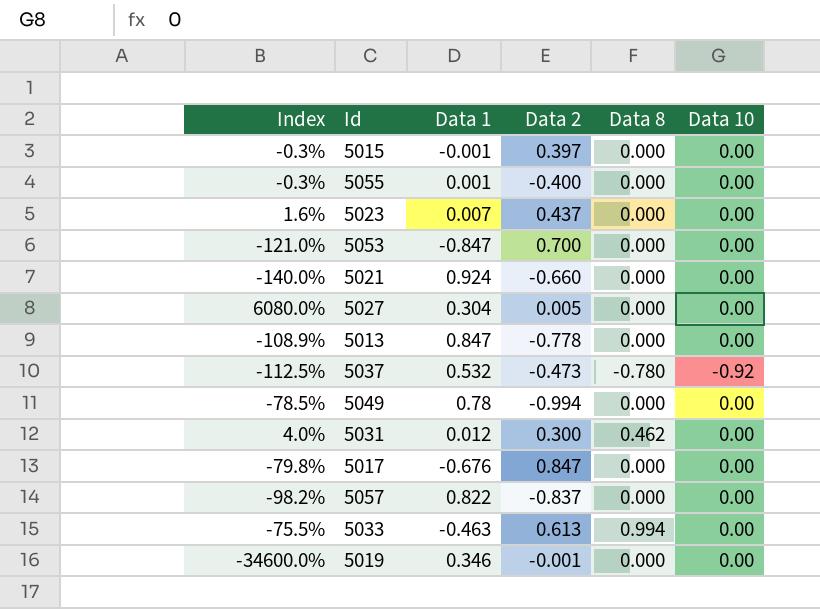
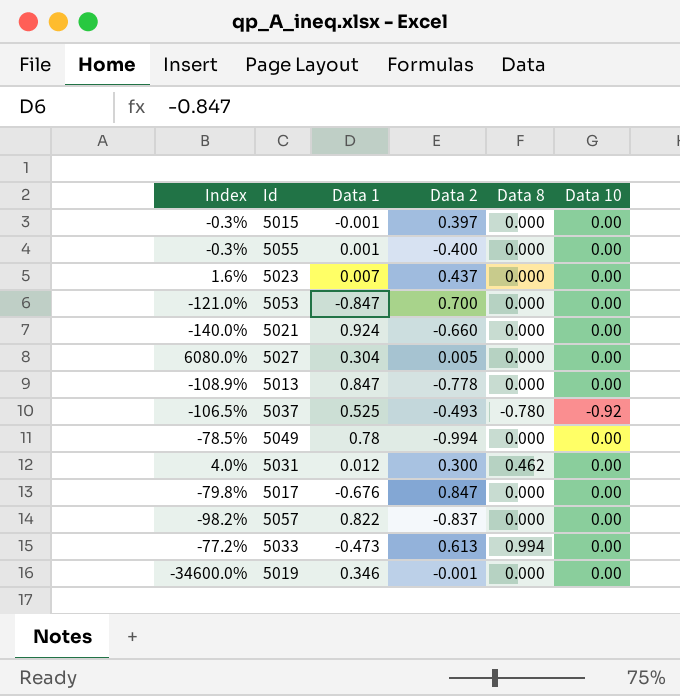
5037 | Index: -112.5% -> -106.5%
5037 | Data 1: 0.532 -> 0.525
5037 | Data 2: -0.473 -> -0.493
5033 | Index: -75.5% -> -77.2%
5033 | Data 1: -0.463 -> -0.473

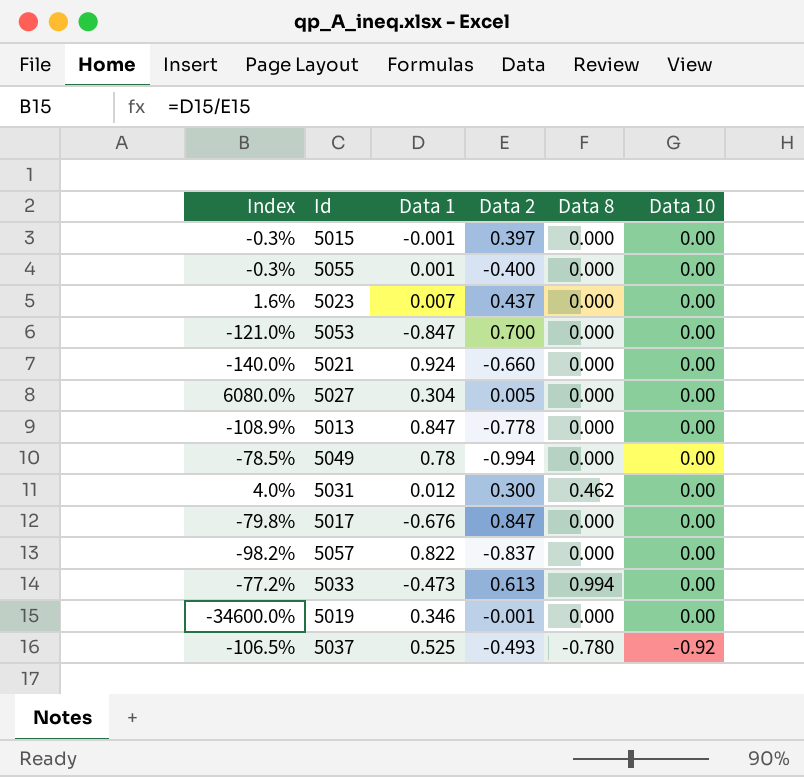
row order: none -> Data 10 descending

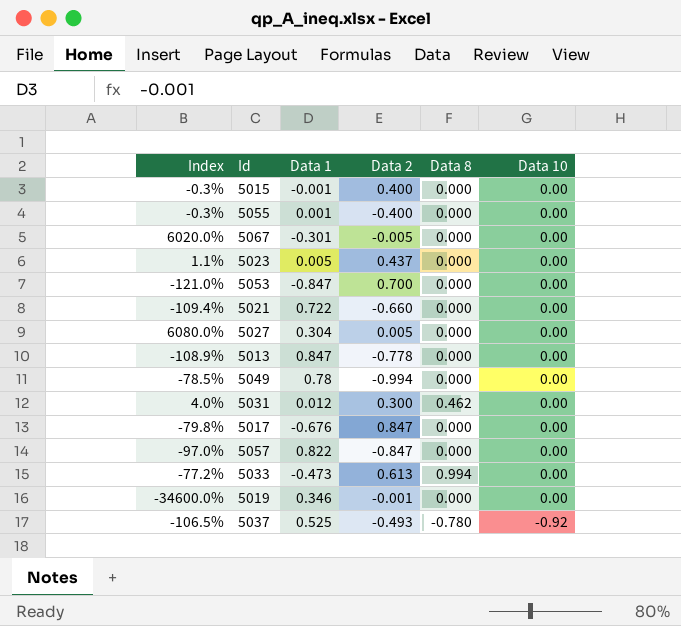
5015 | Data 2: 0.397 -> 0.400
row 5067: none -> 6020.0% | -0.301 | -0.005 | 0.000 | 0.00
5023 | Index: 1.6% -> 1.1%
5023 | Data 1: 0.007 -> 0.005
5021 | Index: -140.0% -> -109.4%
5021 | Data 1: 0.924 -> 0.722
5057 | Index: -98.2% -> -97.0%
5057 | Data 2: -0.837 -> -0.847

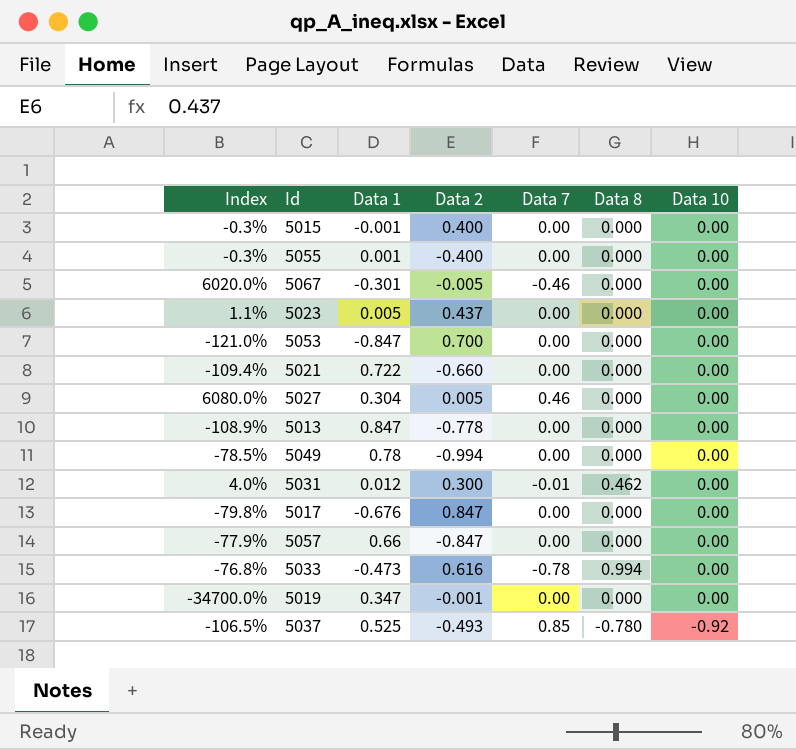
column Data 7 | position: none -> 5
5057 | Index: -97.0% -> -77.9%
5057 | Data 1: 0.822 -> 0.66
5033 | Index: -77.2% -> -76.8%
5033 | Data 2: 0.613 -> 0.616
5019 | Index: -34600.0% -> -34700.0%
5019 | Data 1: 0.346 -> 0.347

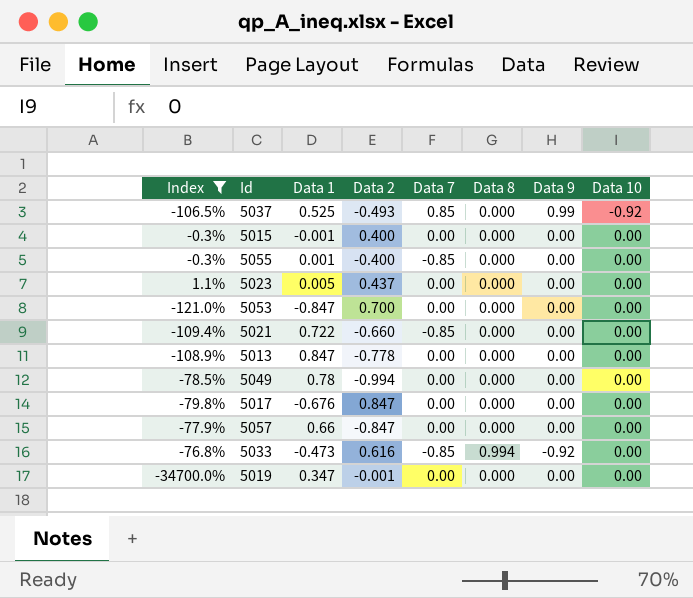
filter: none -> Index <= 1.1%
row order: Data 10 descending -> Data 10 ascending
column Data 9 | position: none -> 7
5037 | Data 8: -0.780 -> 0.000
5055 | Data 7: 0.00 -> -0.85
5021 | Data 7: 0.00 -> -0.85
5033 | Data 7: -0.78 -> -0.85

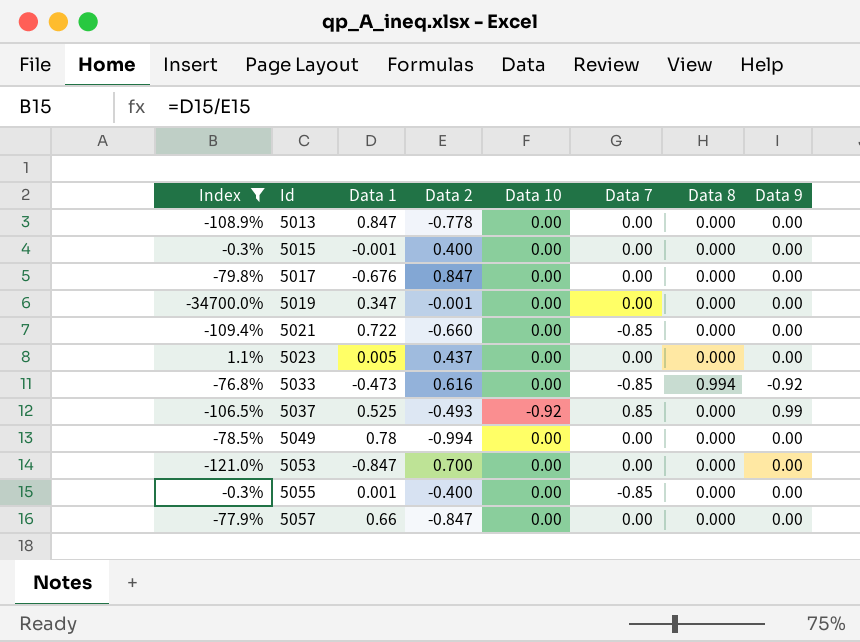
row order: Data 10 ascending -> Id ascending
column Data 10 | position: 8 -> 5

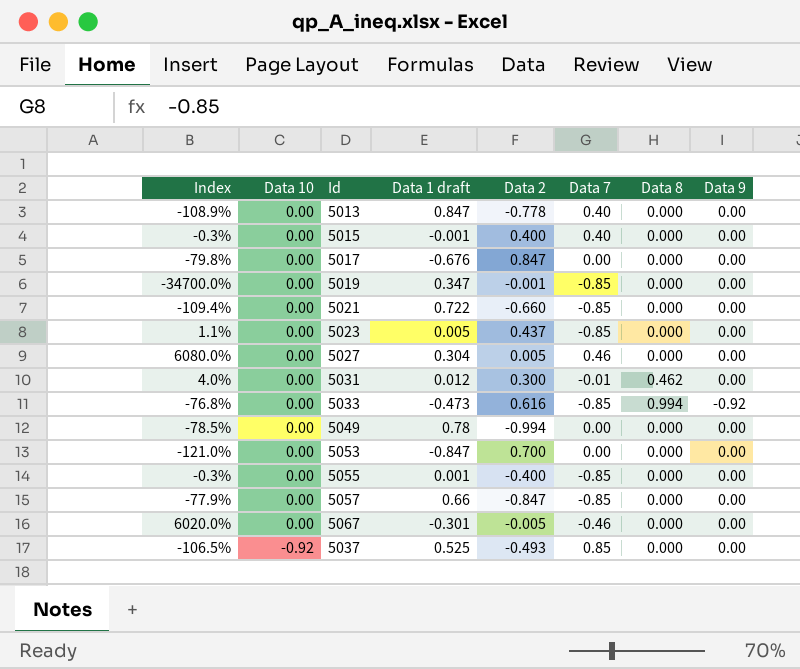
filter: Index <= 1.1% -> none
row order: Id ascending -> Data 10 descending
column Data 10 | position: 5 -> 2
column name: Data 1 -> Data 1 draft
5013 | Data 7: 0.00 -> 0.40
5015 | Data 7: 0.00 -> 0.40
5019 | Data 7: 0.00 -> -0.85
5023 | Data 7: 0.00 -> -0.85
5057 | Data 7: 0.00 -> -0.85
5037 | Data 9: 0.99 -> 0.00

